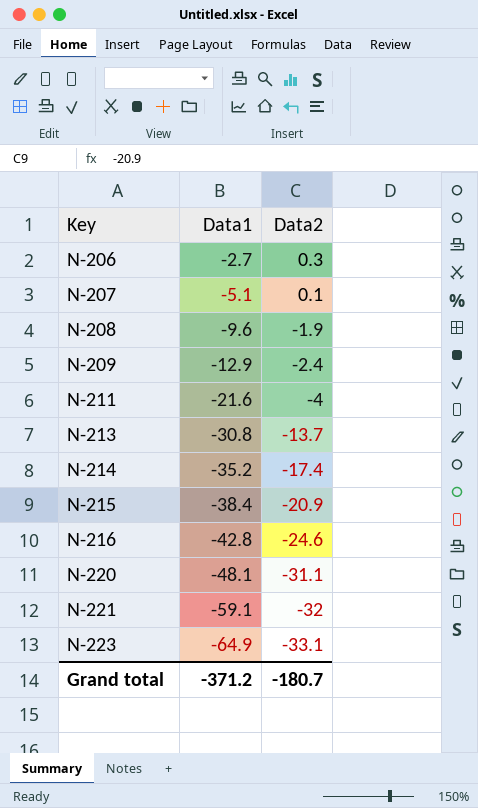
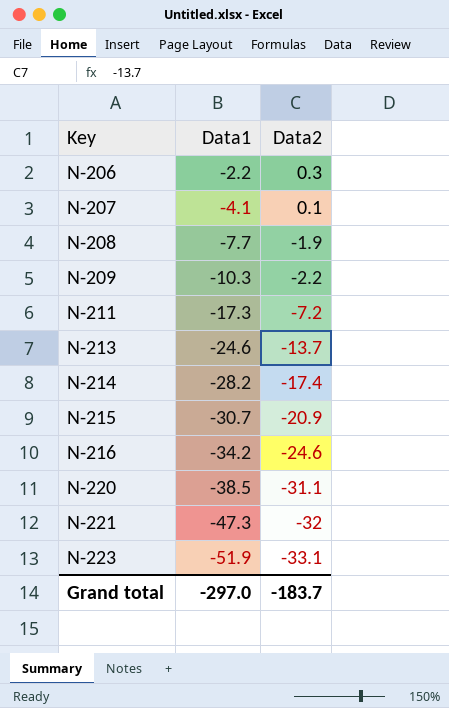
N-206 | Data1: -2.7 -> -2.2
N-207 | Data1: -5.1 -> -4.1
N-208 | Data1: -9.6 -> -7.7
N-209 | Data1: -12.9 -> -10.3
N-209 | Data2: -2.4 -> -2.2
N-211 | Data1: -21.6 -> -17.3
N-211 | Data2: -4 -> -7.2
N-213 | Data1: -30.8 -> -24.6
N-214 | Data1: -35.2 -> -28.2
N-215 | Data1: -38.4 -> -30.7
N-216 | Data1: -42.8 -> -34.2
N-220 | Data1: -48.1 -> -38.5
N-221 | Data1: -59.1 -> -47.3
N-223 | Data1: -64.9 -> -51.9
Grand total | Data1: -371.2 -> -297.0
Grand total | Data2: -180.7 -> -183.7

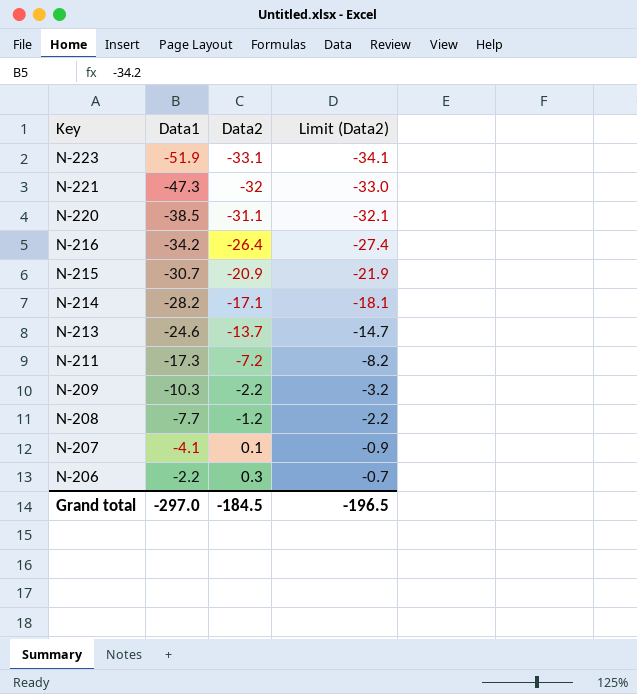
row order: Key ascending -> Key descending
column Limit (Data2) | formula: none -> [Data2] - 1
N-216 | Data2: -24.6 -> -26.4
N-214 | Data2: -17.4 -> -17.1
N-208 | Data2: -1.9 -> -1.2
Grand total | Data2: -183.7 -> -184.5

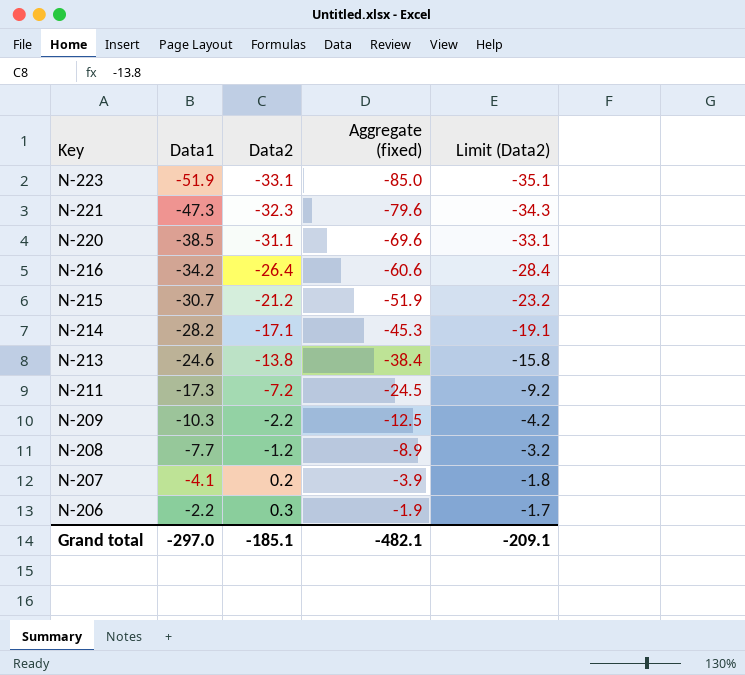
column Aggregate (fixed) | formula: none -> [Data1] + [Data2]
column Limit (Data2) | formula: [Data2] - 1 -> [Data2] - 2
N-221 | Data2: -32 -> -32.3
N-215 | Data2: -20.9 -> -21.2
N-213 | Data2: -13.7 -> -13.8
N-207 | Data2: 0.1 -> 0.2
Grand total | Data2: -184.5 -> -185.1
Grand total | Limit (Data2): -196.5 -> -209.1

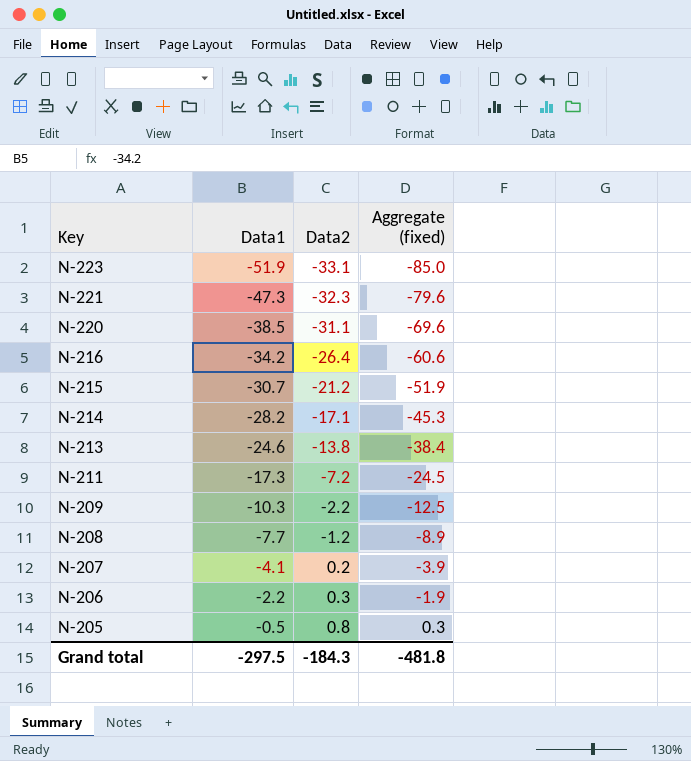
column Limit (Data2) | formula: [Data2] - 2 -> none
row N-205: none -> -0.5 | 0.8 | 0.3
Grand total | Data1: -297.0 -> -297.5
Grand total | Data2: -185.1 -> -184.3
Grand total | Aggregate (fixed): -482.1 -> -481.8

